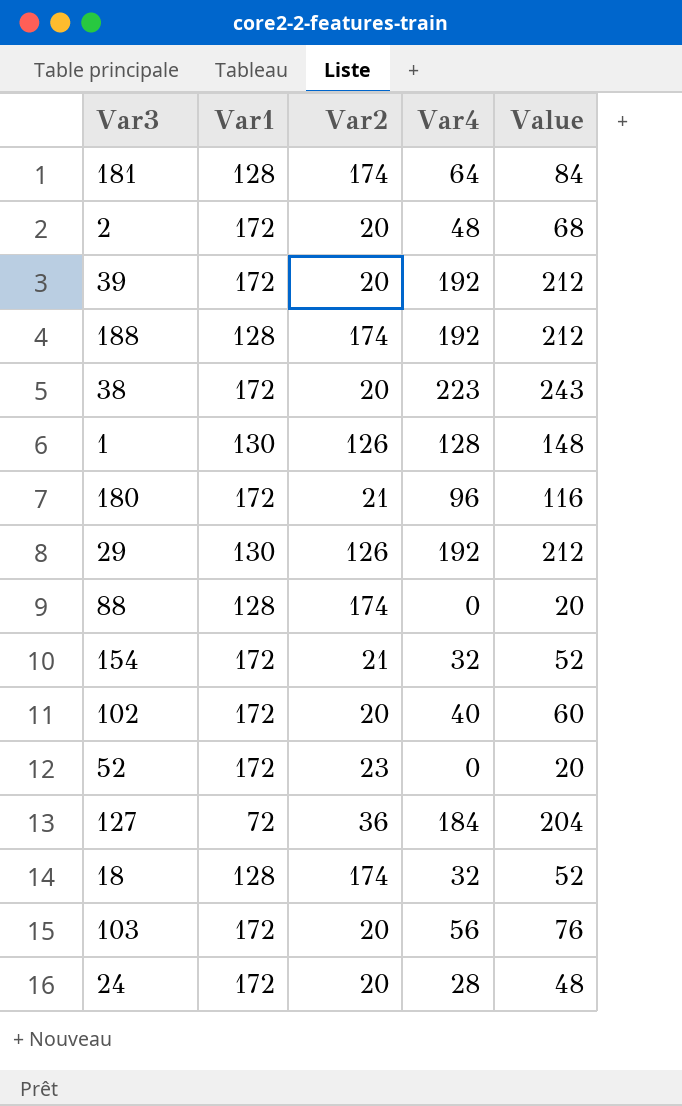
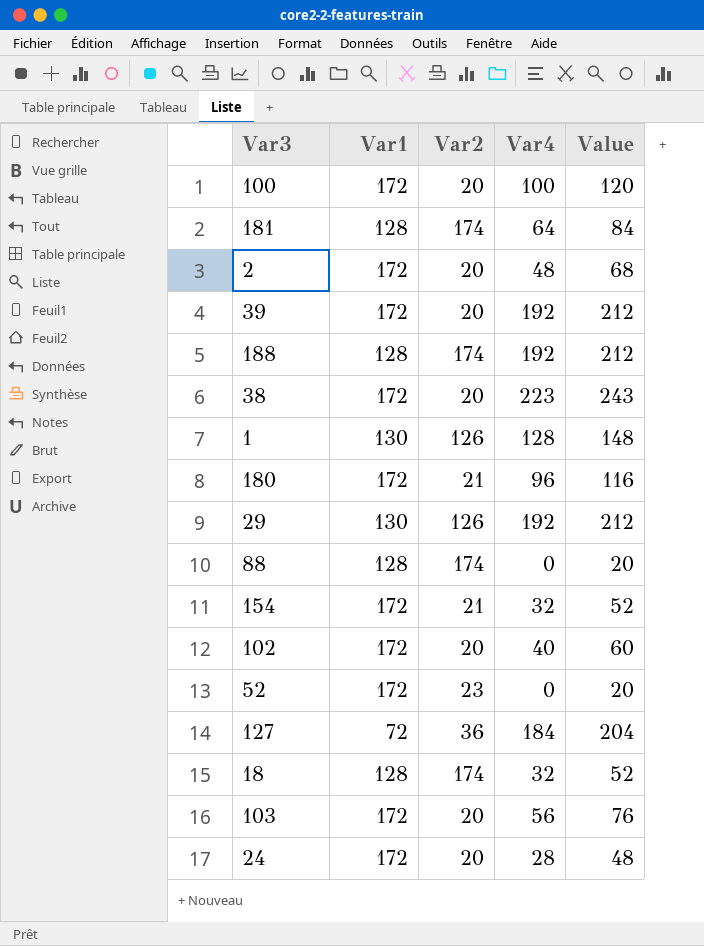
row 100: none -> 172 | 20 | 100 | 120

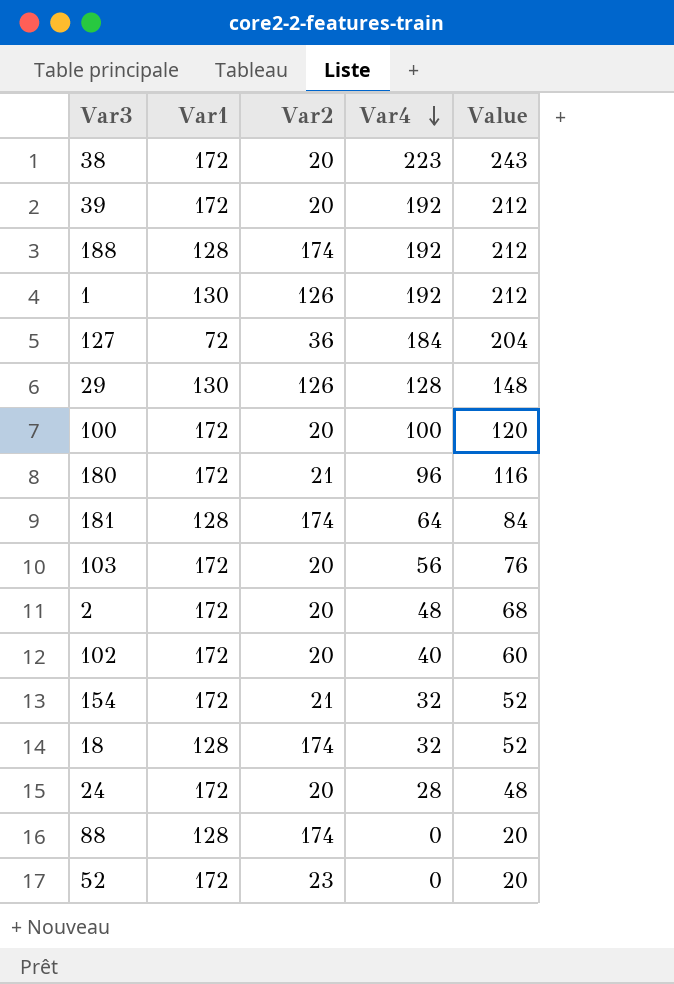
row order: none -> Var4 descending
1 | Var4: 128 -> 192
1 | Value: 148 -> 212
29 | Var4: 192 -> 128
29 | Value: 212 -> 148

